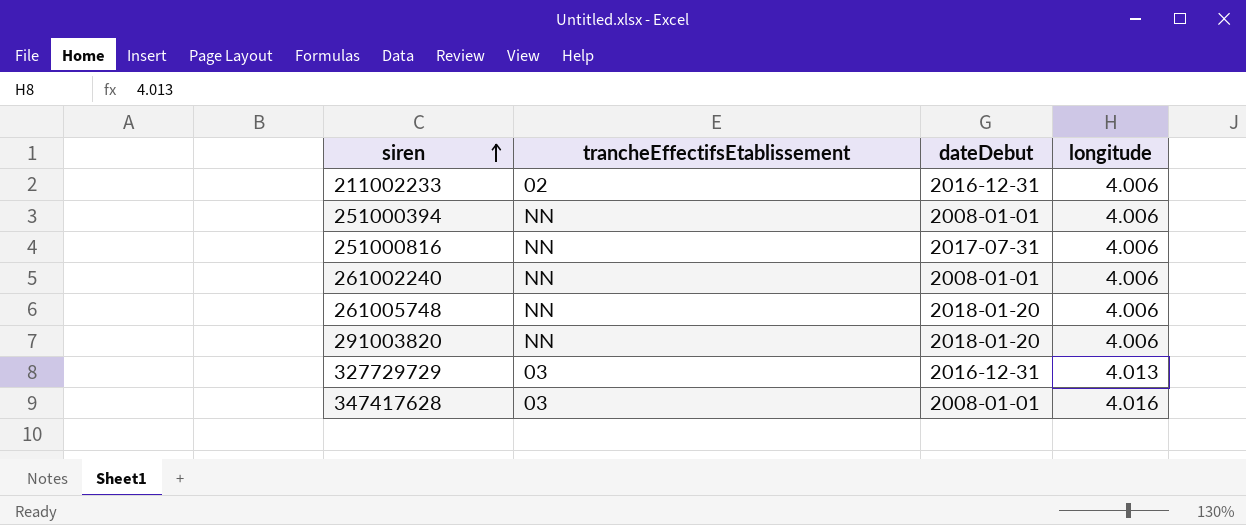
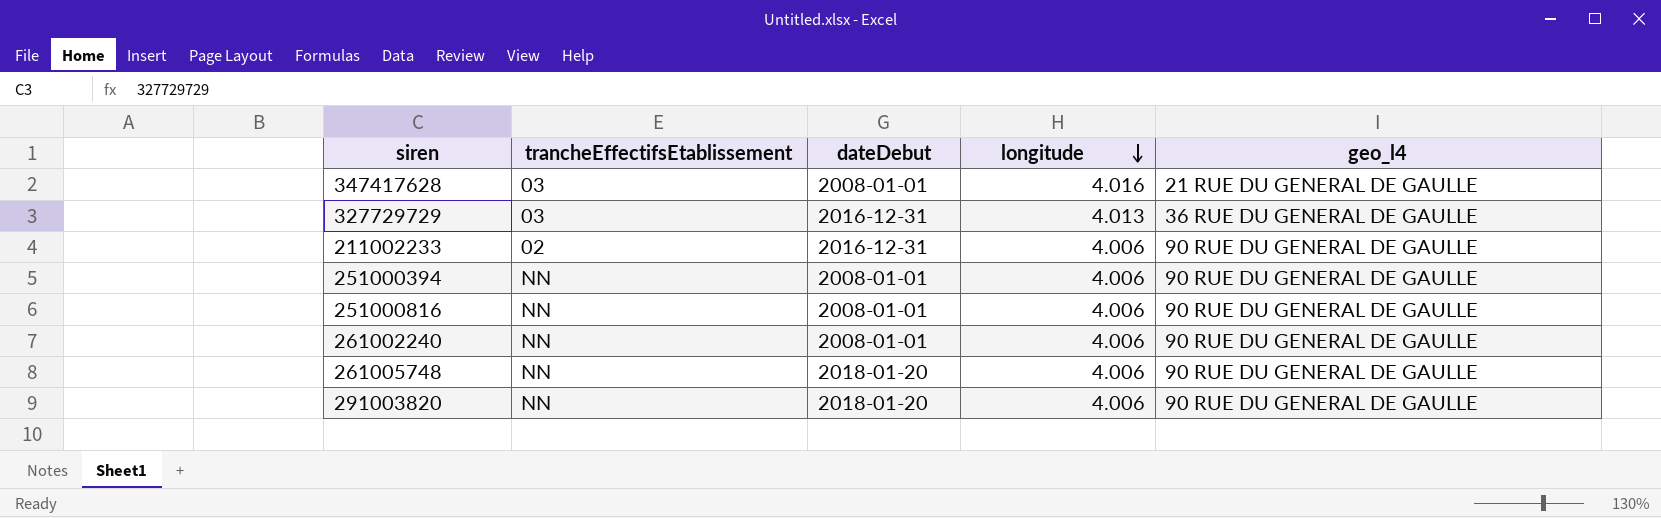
row order: siren ascending -> longitude descending
column geo_l4 | position: none -> 5
251000816 | dateDebut: 2017-07-31 -> 2008-01-01

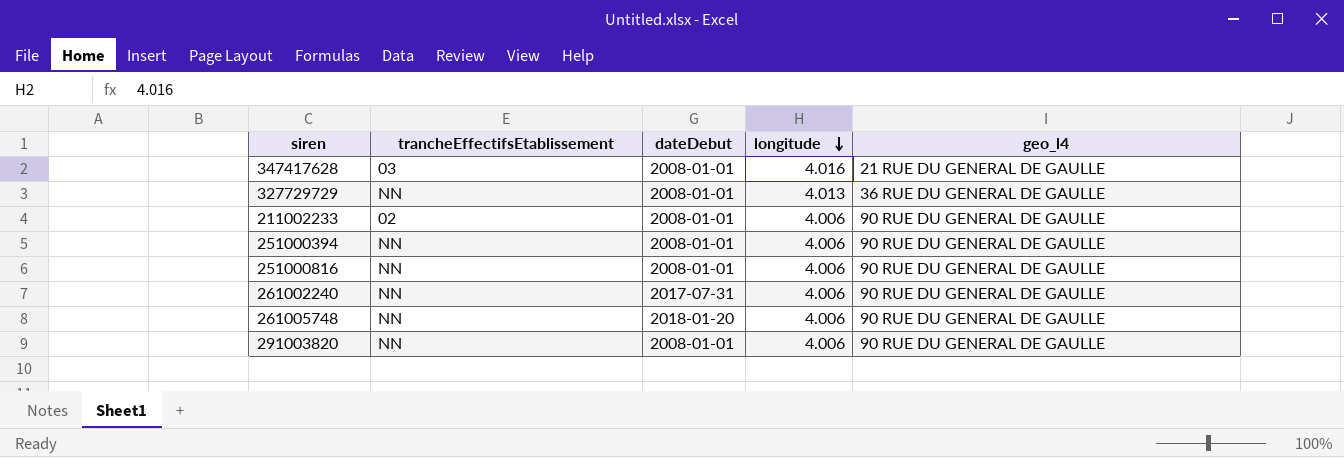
327729729 | trancheEffectifsEtablissement: 03 -> NN
327729729 | dateDebut: 2016-12-31 -> 2008-01-01
211002233 | dateDebut: 2016-12-31 -> 2008-01-01
261002240 | dateDebut: 2008-01-01 -> 2017-07-31
291003820 | dateDebut: 2018-01-20 -> 2008-01-01

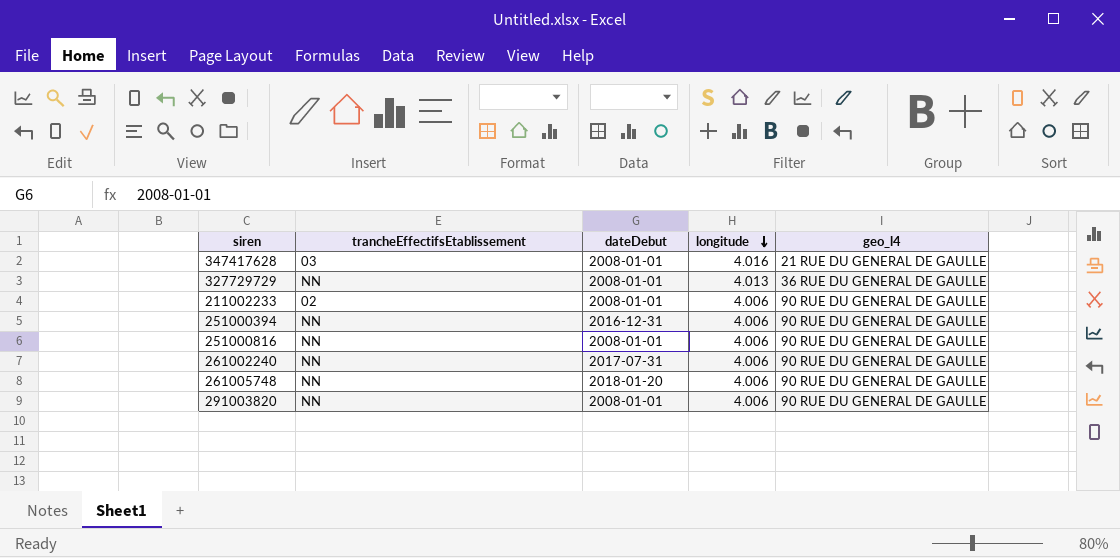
251000394 | dateDebut: 2008-01-01 -> 2016-12-31

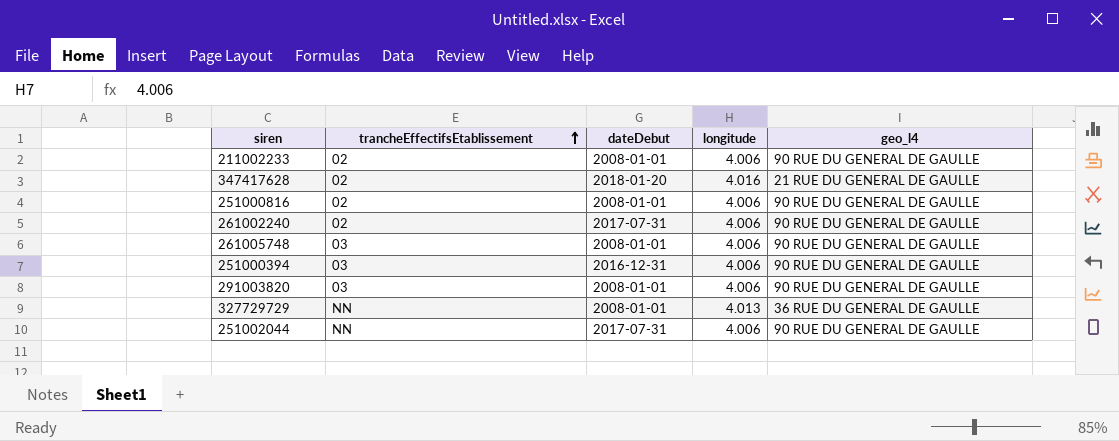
row order: longitude descending -> trancheEffectifsEtablissement ascending
347417628 | trancheEffectifsEtablissement: 03 -> 02
347417628 | dateDebut: 2008-01-01 -> 2018-01-20
251000816 | trancheEffectifsEtablissement: NN -> 02
261002240 | trancheEffectifsEtablissement: NN -> 02
261005748 | trancheEffectifsEtablissement: NN -> 03
261005748 | dateDebut: 2018-01-20 -> 2008-01-01
251000394 | trancheEffectifsEtablissement: NN -> 03
291003820 | trancheEffectifsEtablissement: NN -> 03
row 251002044: none -> NN | 2017-07-31 | 4.006 | 90 RUE DU GENERAL DE GAULLE

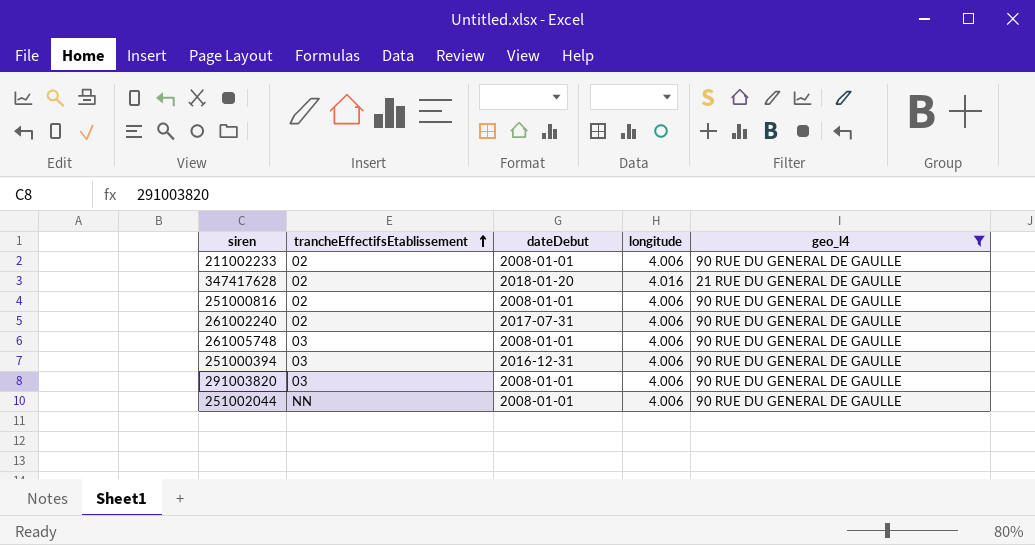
filter: none -> geo_l4 != 36 RUE DU GENERAL DE GAULLE
251002044 | dateDebut: 2017-07-31 -> 2008-01-01

